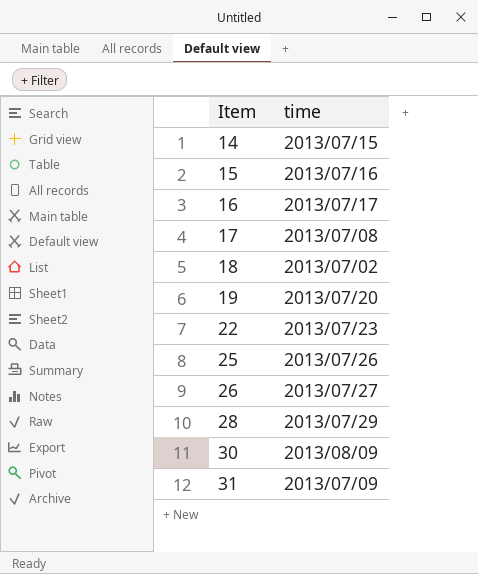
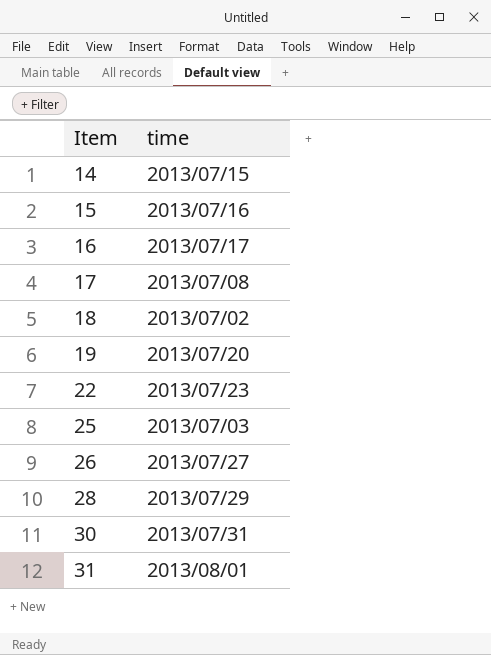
25 | time: 2013/07/26 -> 2013/07/03
30 | time: 2013/08/09 -> 2013/07/31
31 | time: 2013/07/09 -> 2013/08/01

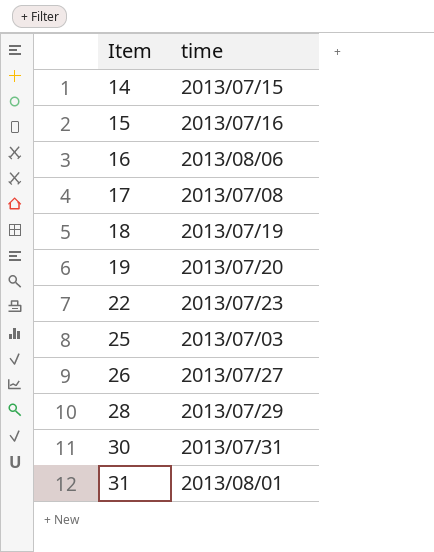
16 | time: 2013/07/17 -> 2013/08/06
18 | time: 2013/07/02 -> 2013/07/19

